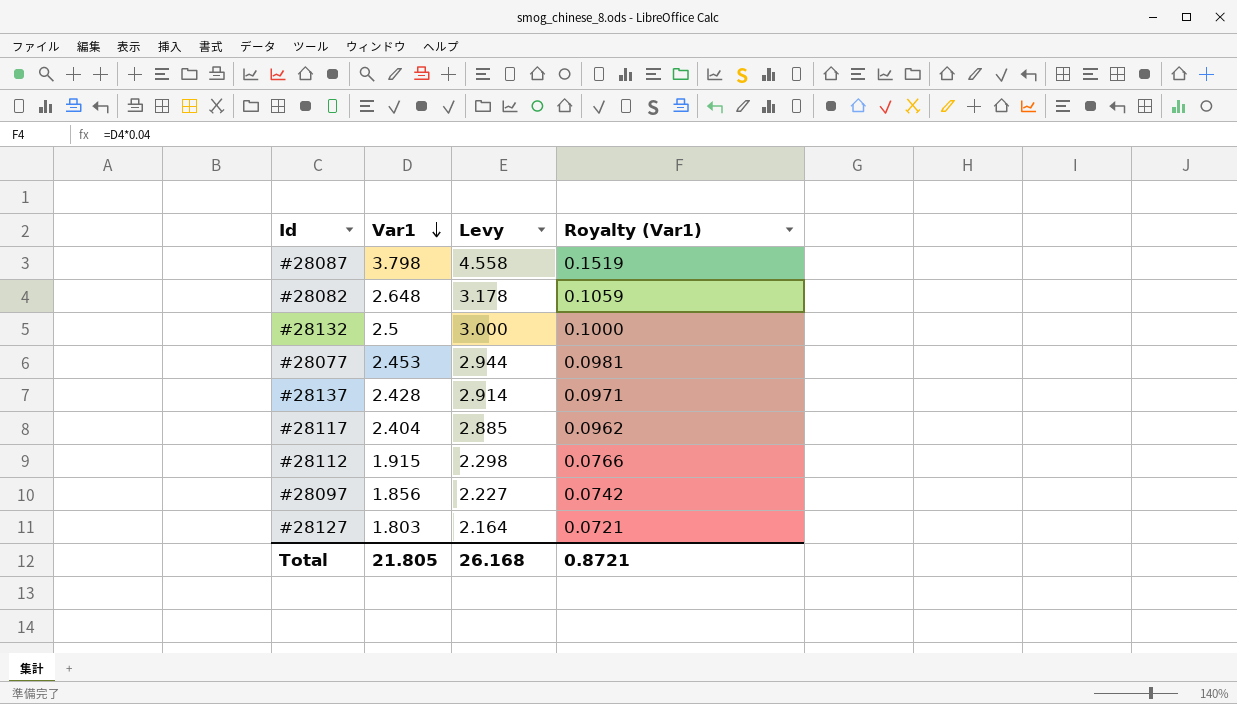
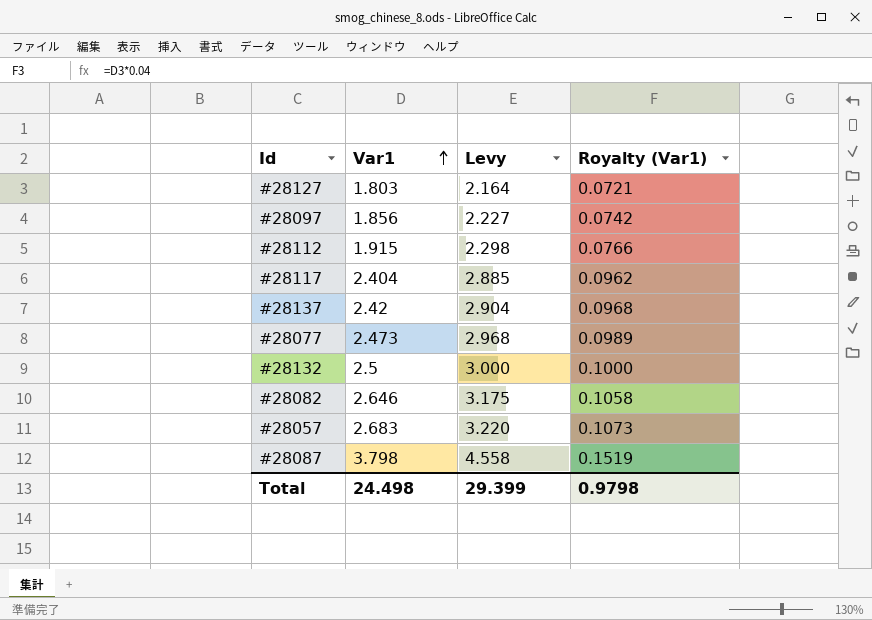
row order: Var1 descending -> Var1 ascending
#28137 | Var1: 2.428 -> 2.42
#28137 | Levy: 2.914 -> 2.904
#28137 | Royalty (Var1): 0.0971 -> 0.0968
#28077 | Var1: 2.453 -> 2.473
#28077 | Levy: 2.944 -> 2.968
#28077 | Royalty (Var1): 0.0981 -> 0.0989
#28082 | Var1: 2.648 -> 2.646
#28082 | Levy: 3.178 -> 3.175
#28082 | Royalty (Var1): 0.1059 -> 0.1058
row #28057: none -> 2.683 | 3.220 | 0.1073
Total | Var1: 21.805 -> 24.498
Total | Levy: 26.168 -> 29.399
Total | Royalty (Var1): 0.8721 -> 0.9798

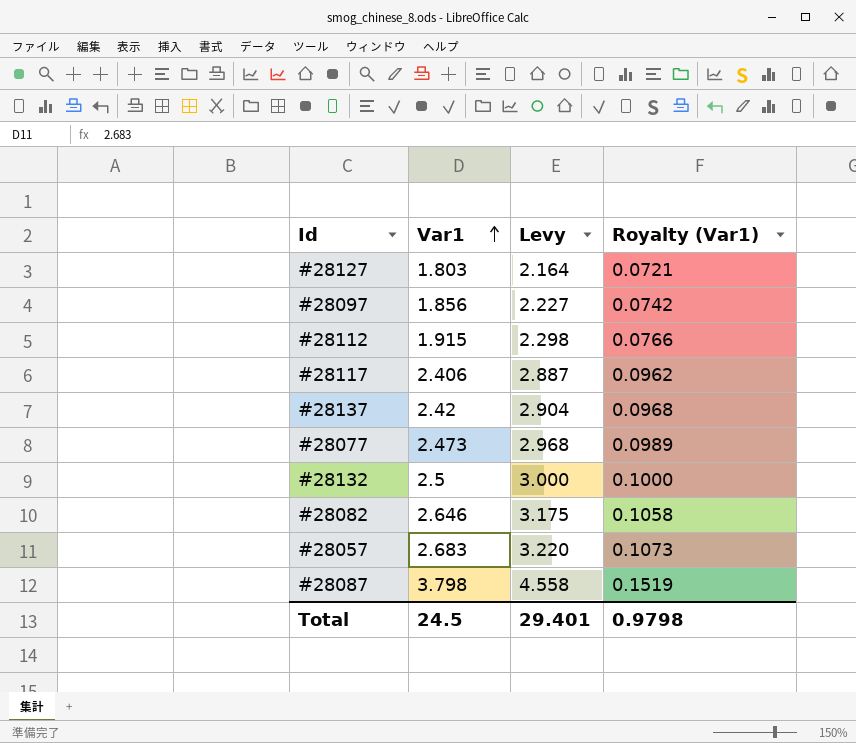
#28117 | Var1: 2.404 -> 2.406
#28117 | Levy: 2.885 -> 2.887
Total | Var1: 24.498 -> 24.5
Total | Levy: 29.399 -> 29.401

